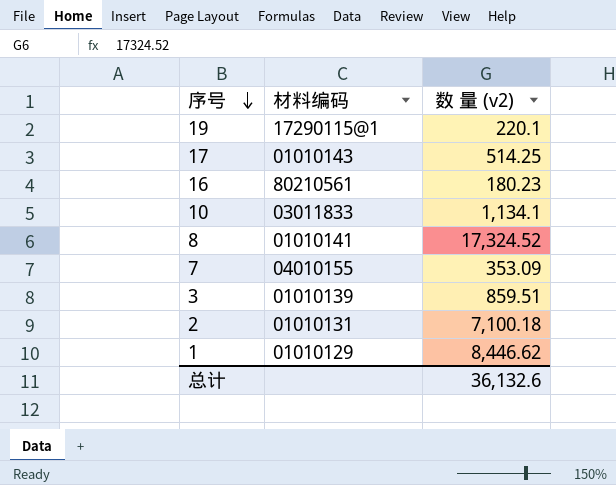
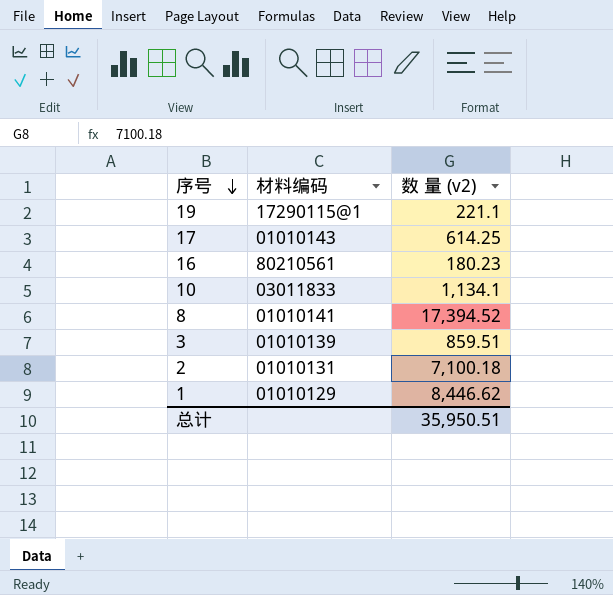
row 7: 04010155 | 353.09 -> none
19 | 数 量 (v2): 220.1 -> 221.1
17 | 数 量 (v2): 514.25 -> 614.25
8 | 数 量 (v2): 17,324.52 -> 17,394.52
总计 | 数 量 (v2): 36,132.6 -> 35,950.51

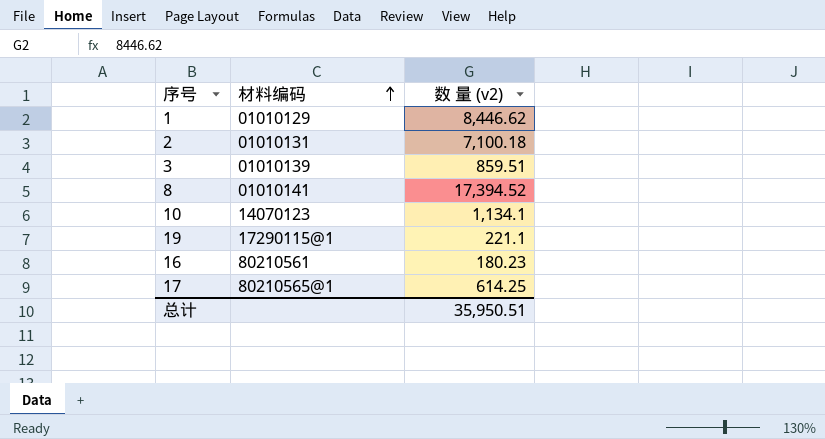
row order: 序号 descending -> 材料编码 ascending
10 | 材料编码: 03011833 -> 14070123
17 | 材料编码: 01010143 -> 80210565@1

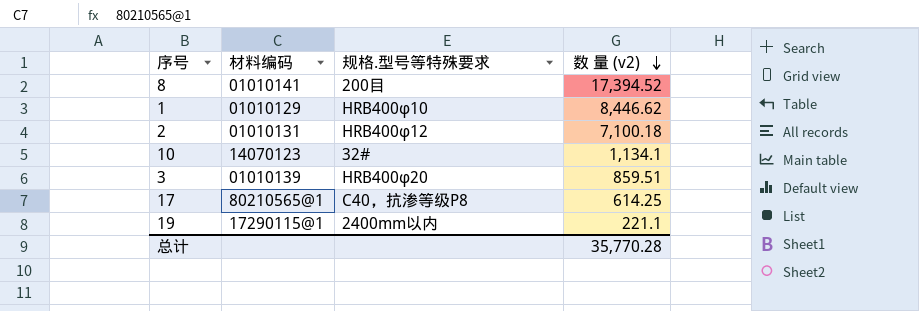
row order: 材料编码 ascending -> 数 量 (v2) descending
column 规格.型号等特殊要求 | position: none -> 3
row 16: 80210561 | 180.23 -> none
总计 | 数 量 (v2): 35,950.51 -> 35,770.28

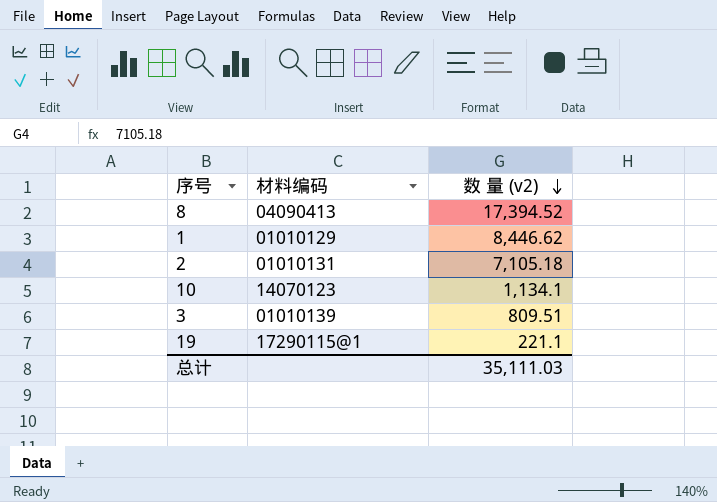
column 规格.型号等特殊要求 | position: 3 -> none
row 17: 80210565@1 | C40，抗渗等级P8 | 614.25 -> none
8 | 材料编码: 01010141 -> 04090413
2 | 数 量 (v2): 7,100.18 -> 7,105.18
3 | 数 量 (v2): 859.51 -> 809.51
总计 | 数 量 (v2): 35,770.28 -> 35,111.03

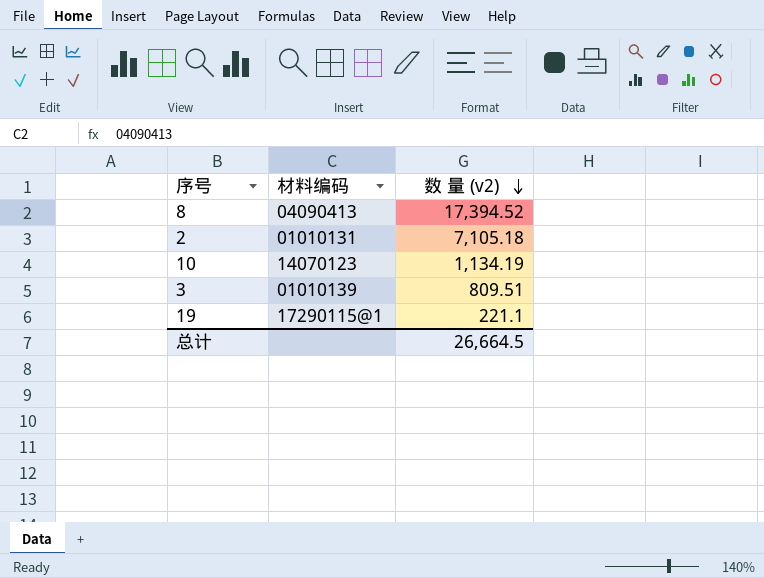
row 1: 01010129 | 8,446.62 -> none
10 | 数 量 (v2): 1,134.1 -> 1,134.19
总计 | 数 量 (v2): 35,111.03 -> 26,664.5

